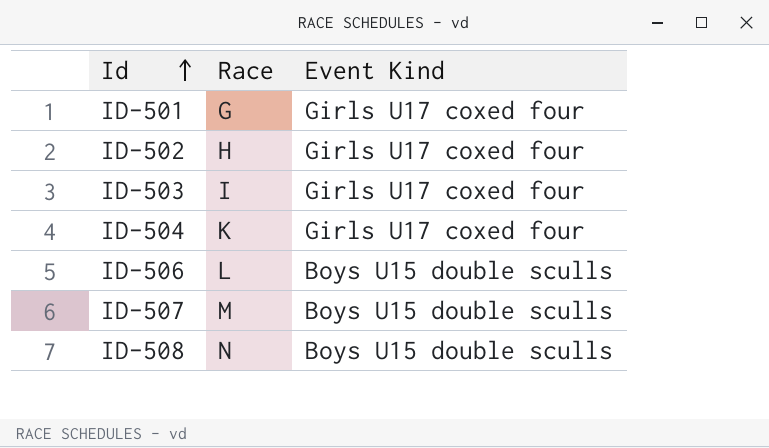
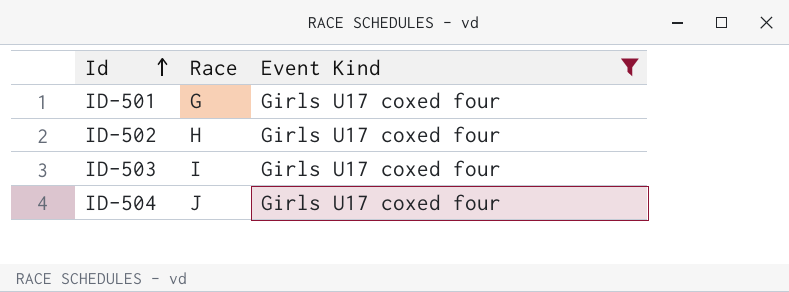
filter: none -> Event Kind = Girls U17 coxed four
ID-504 | Race: K -> J

